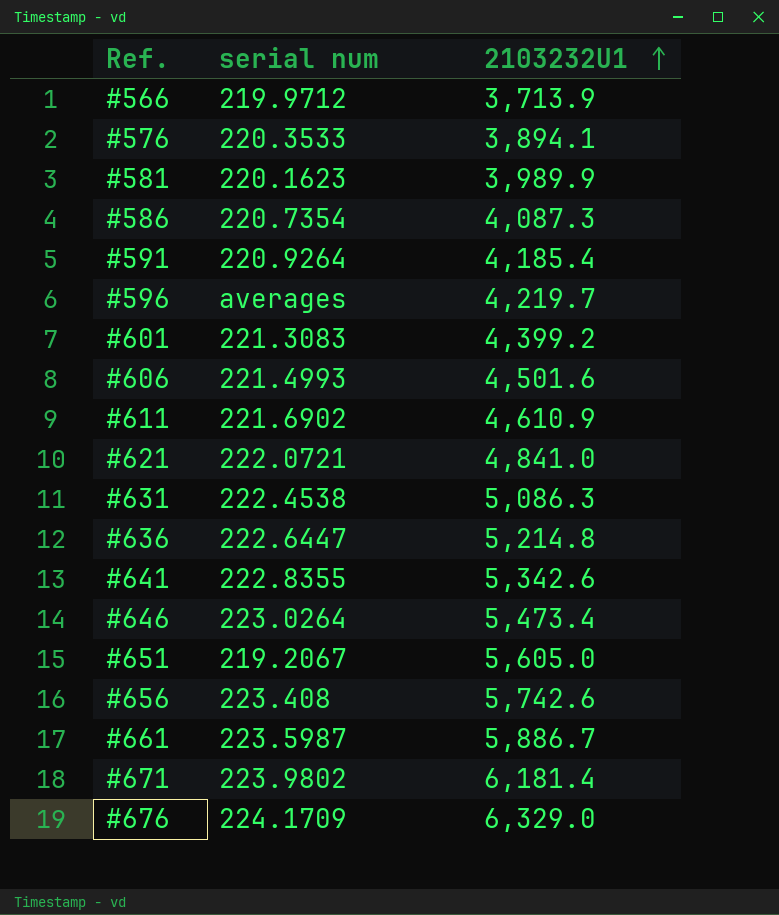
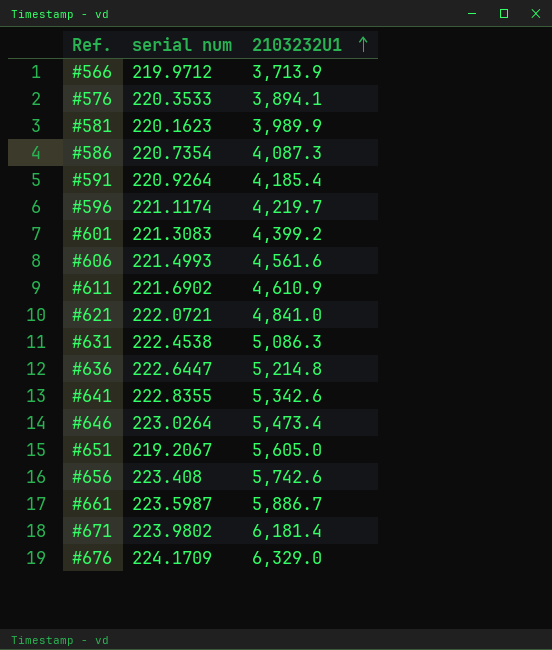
#596 | serial num: averages -> 221.1174
#606 | 2103232U1: 4,501.6 -> 4,561.6

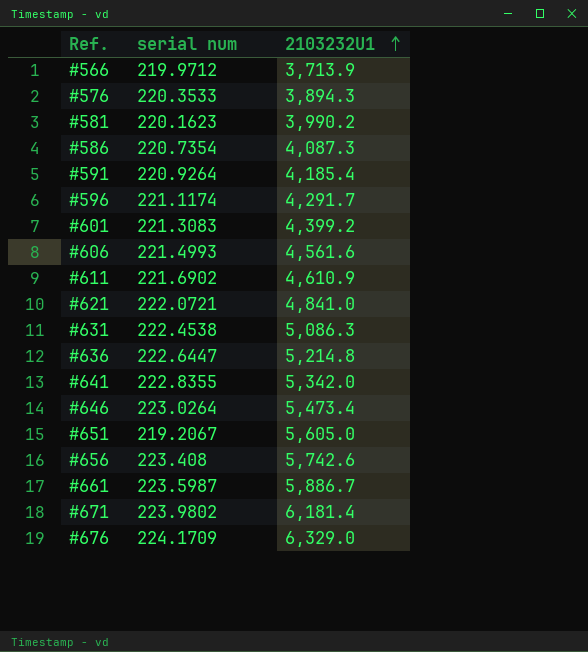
#576 | 2103232U1: 3,894.1 -> 3,894.3
#581 | 2103232U1: 3,989.9 -> 3,990.2
#596 | 2103232U1: 4,219.7 -> 4,291.7
#641 | 2103232U1: 5,342.6 -> 5,342.0

